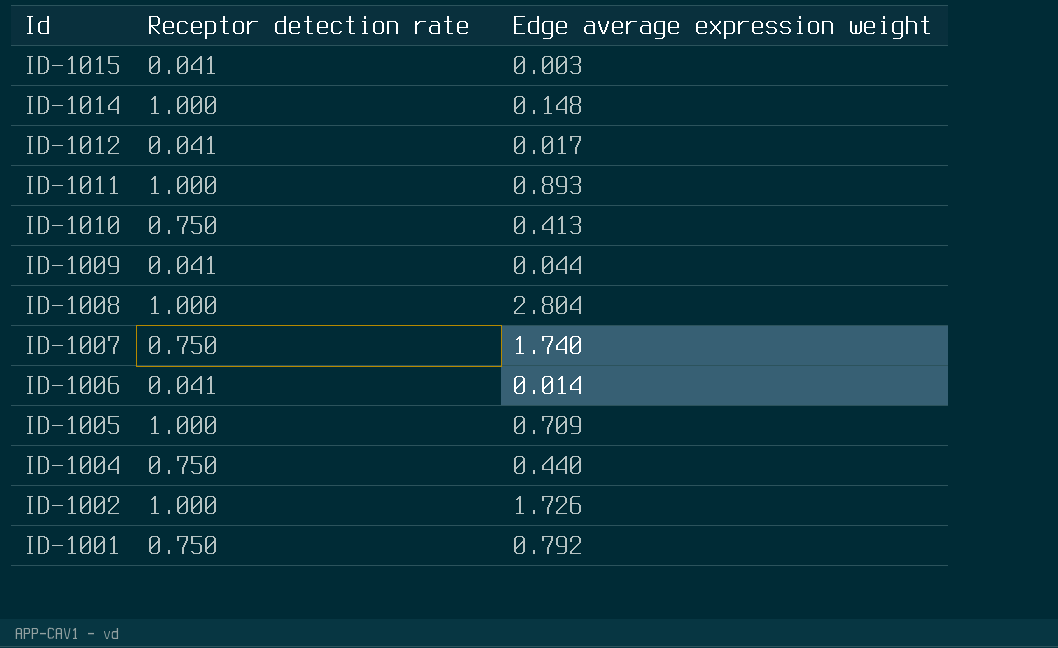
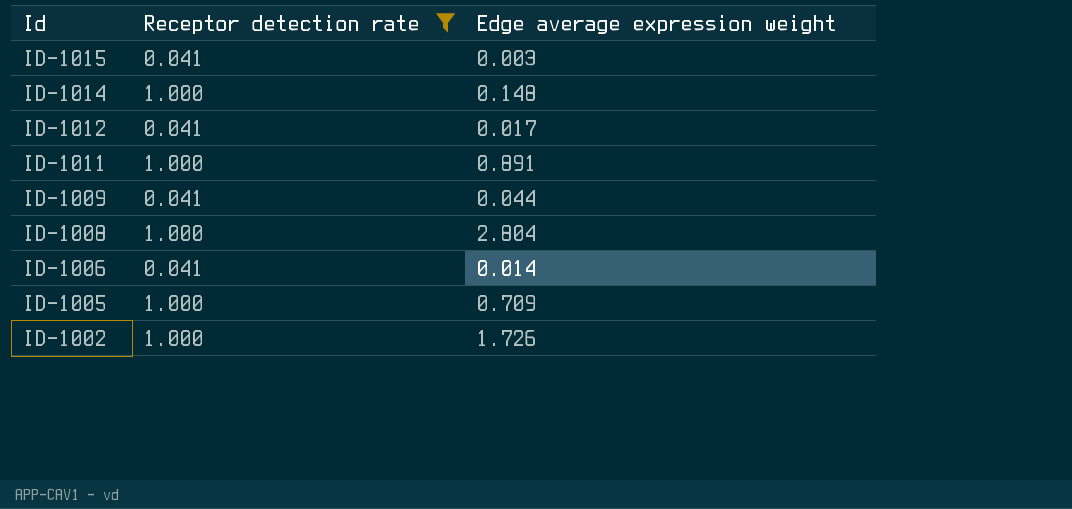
filter: none -> Receptor detection rate != 0.750
ID-1011 | Edge average expression weight: 0.893 -> 0.891

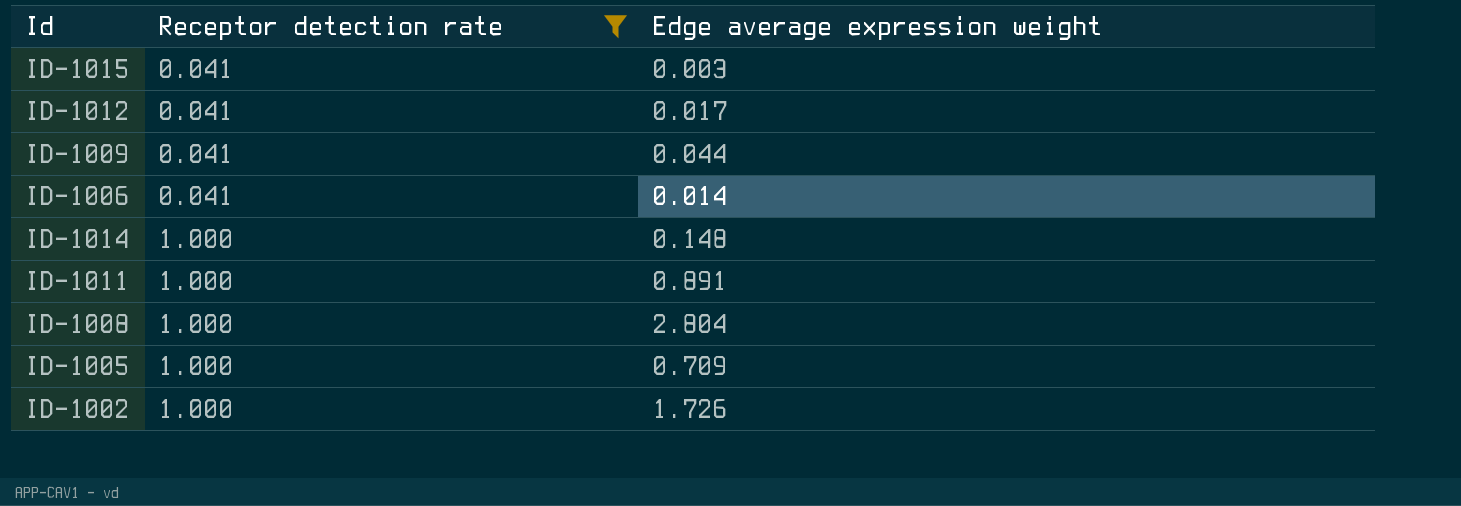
row order: Id descending -> Receptor detection rate ascending

